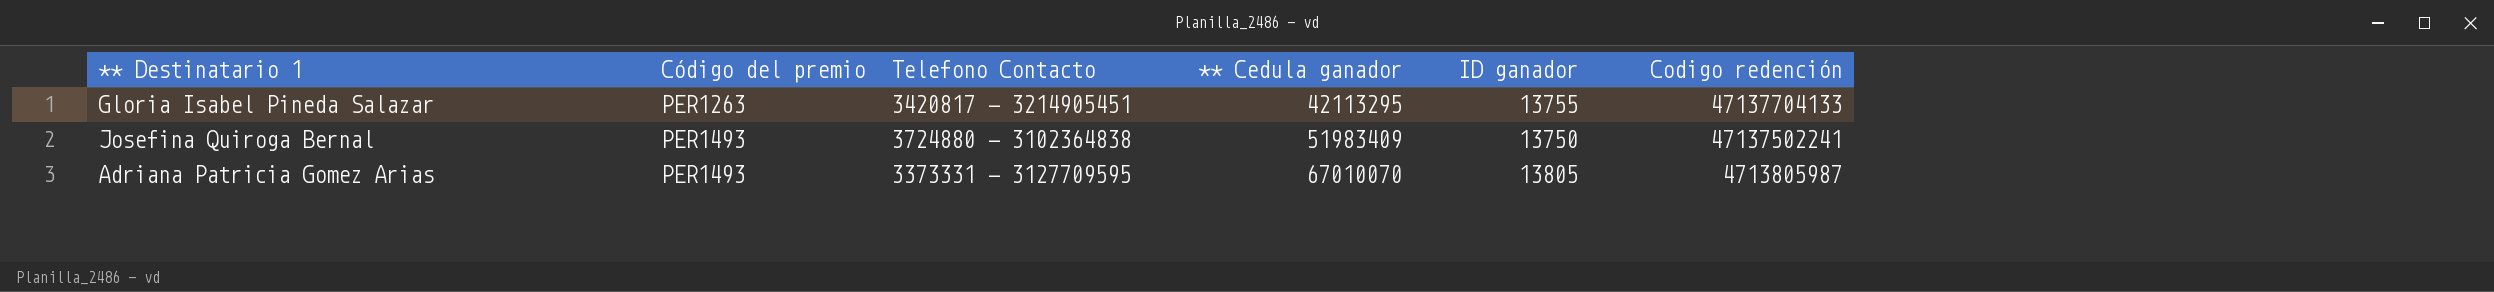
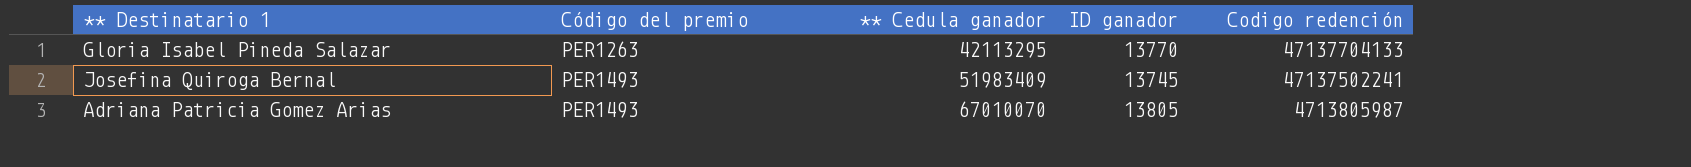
column Telefono Contacto | position: 3 -> none
Gloria Isabel Pineda Salazar | ID ganador: 13755 -> 13770
Josefina Quiroga Bernal | ID ganador: 13750 -> 13745

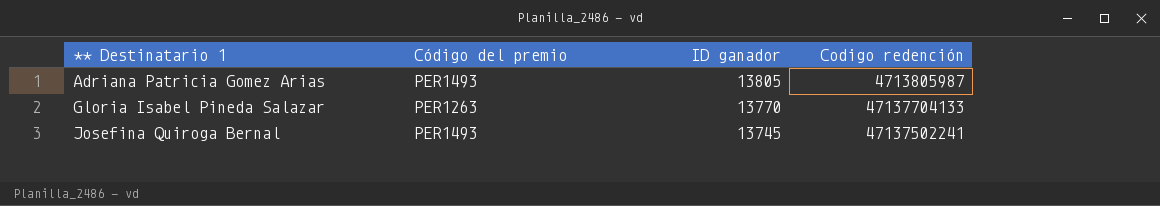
row order: Código del premio ascending -> ** Destinatario 1 ascending
column ** Cedula ganador | position: 3 -> none

